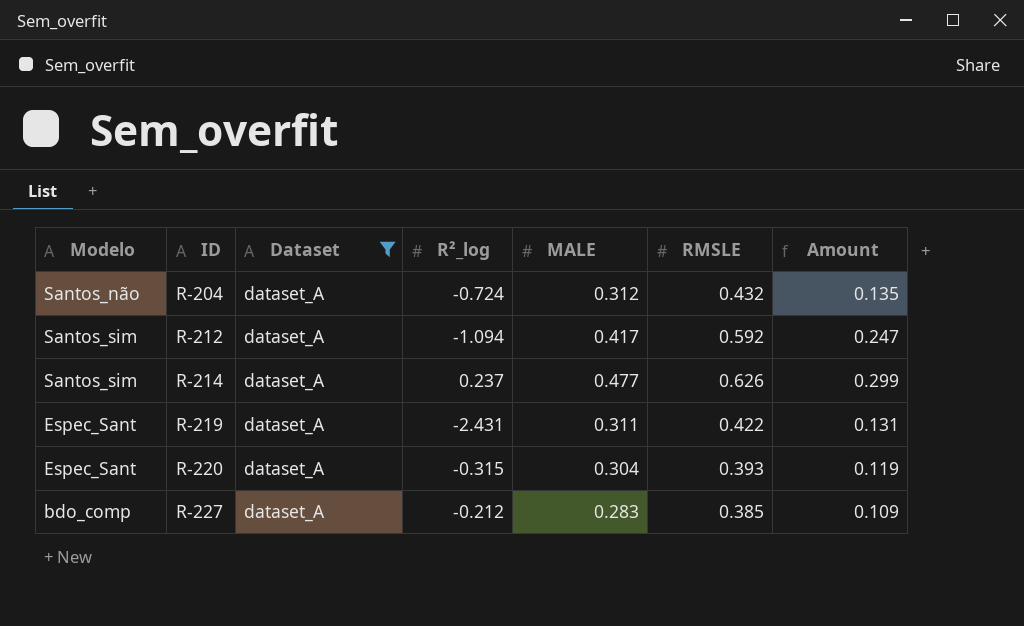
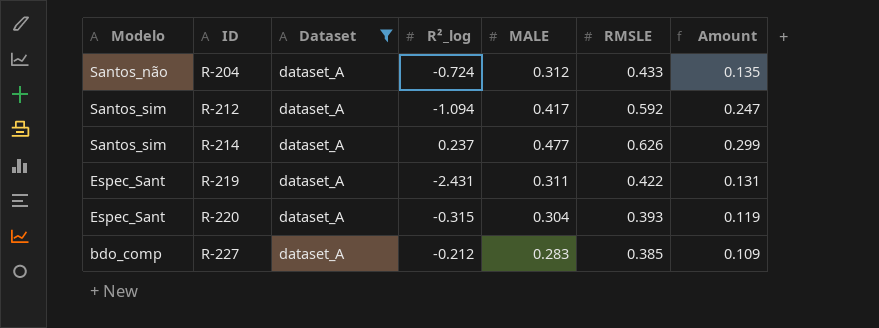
R-204 | RMSLE: 0.432 -> 0.433

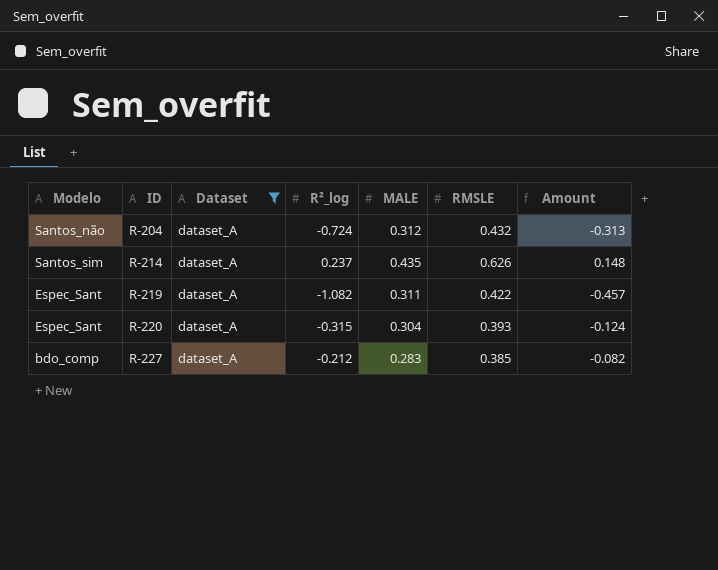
column Amount | formula: [MALE] * [RMSLE] -> [R²_log] * [RMSLE]
row R-212: Santos_sim | dataset_A | -1.094 | 0.417 | 0.592 | 0.247 -> none
R-204 | RMSLE: 0.433 -> 0.432
R-214 | MALE: 0.477 -> 0.435
R-219 | R²_log: -2.431 -> -1.082

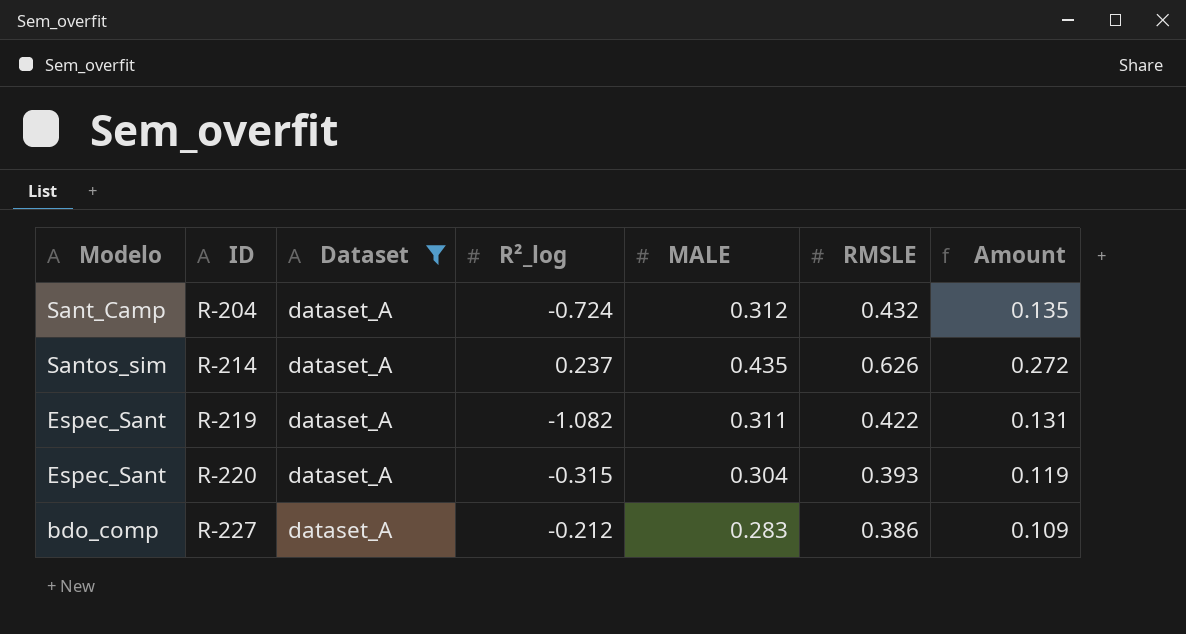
column Amount | formula: [R²_log] * [RMSLE] -> [MALE] * [RMSLE]
R-204 | Modelo: Santos_não -> Sant_Camp
R-227 | RMSLE: 0.385 -> 0.386

